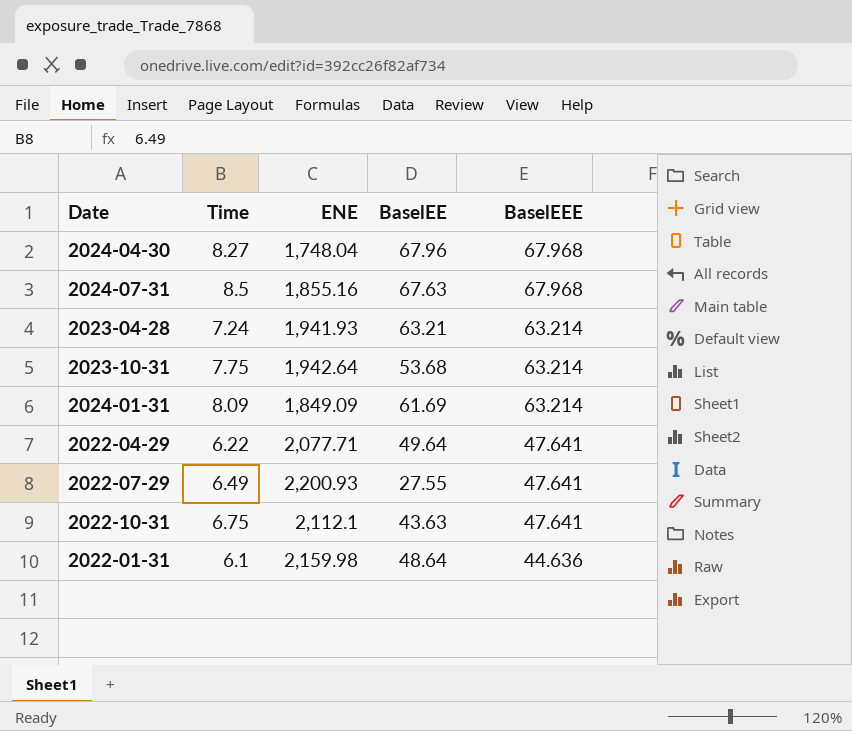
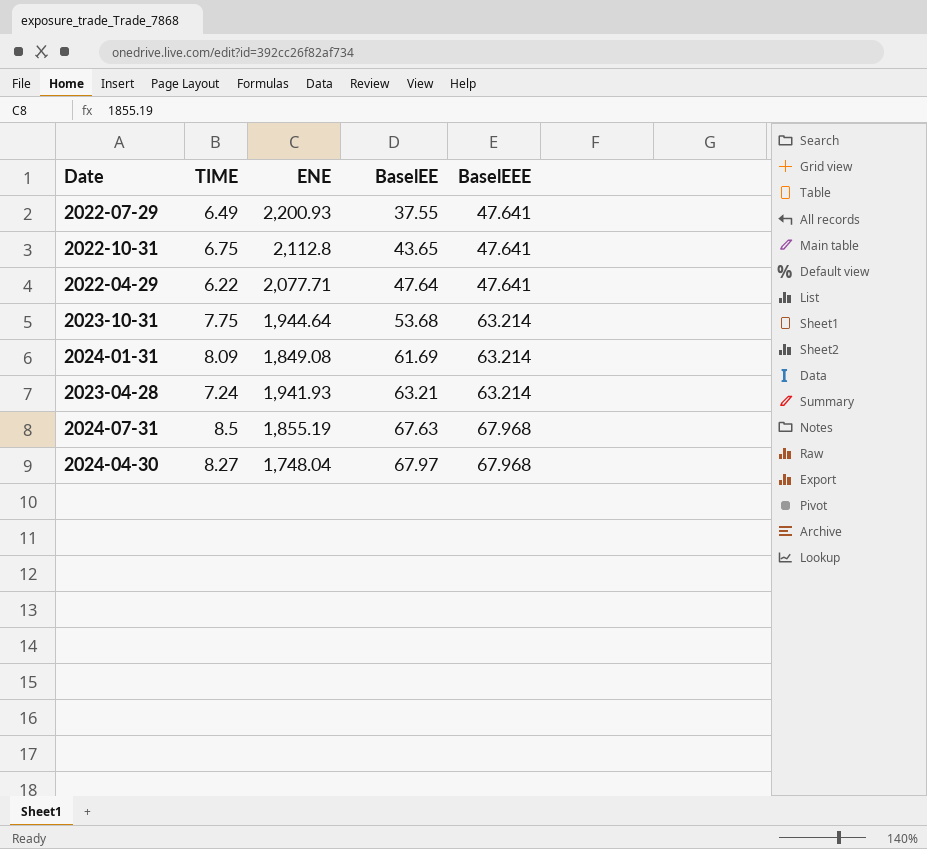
row order: BaselEEE descending -> BaselEE ascending
column name: Time -> TIME
row 2022-01-31: 6.1 | 2,159.98 | 48.64 | 44.636 -> none
2022-07-29 | BaselEE: 27.55 -> 37.55
2022-10-31 | ENE: 2,112.1 -> 2,112.8
2022-10-31 | BaselEE: 43.63 -> 43.65
2022-04-29 | BaselEE: 49.64 -> 47.64
2023-10-31 | ENE: 1,942.64 -> 1,944.64
2024-01-31 | ENE: 1,849.09 -> 1,849.08
2024-07-31 | ENE: 1,855.16 -> 1,855.19
2024-04-30 | BaselEE: 67.96 -> 67.97

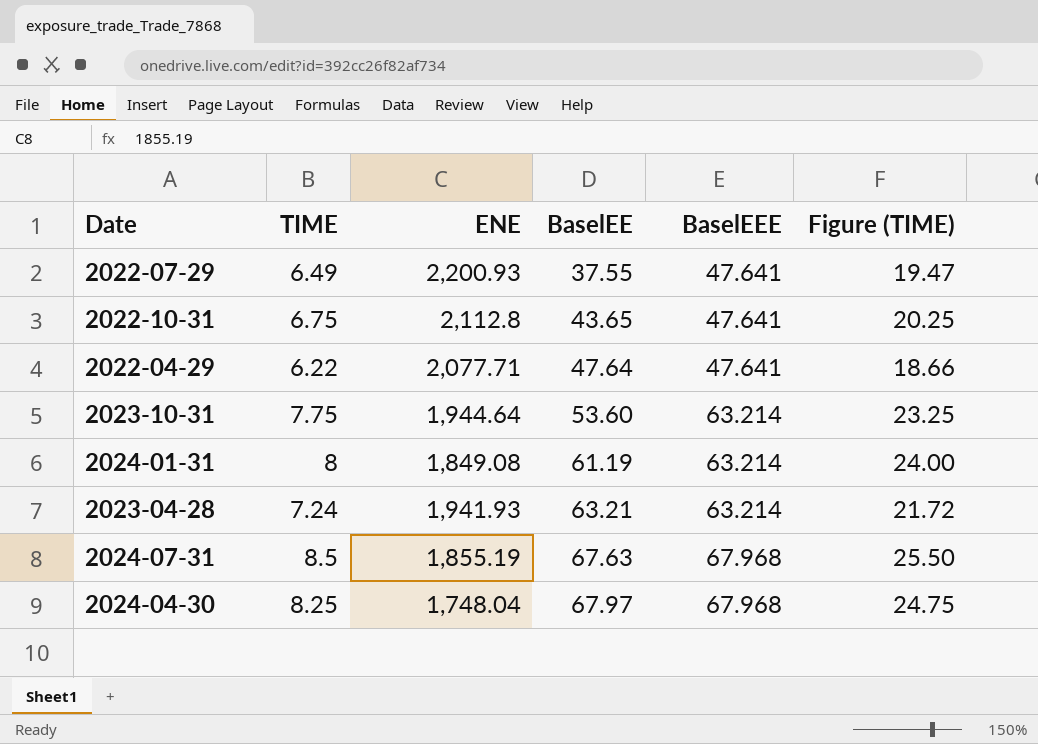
column Figure (TIME) | formula: none -> [TIME] * 3
2023-10-31 | BaselEE: 53.68 -> 53.60
2024-01-31 | TIME: 8.09 -> 8
2024-01-31 | BaselEE: 61.69 -> 61.19
2024-04-30 | TIME: 8.27 -> 8.25

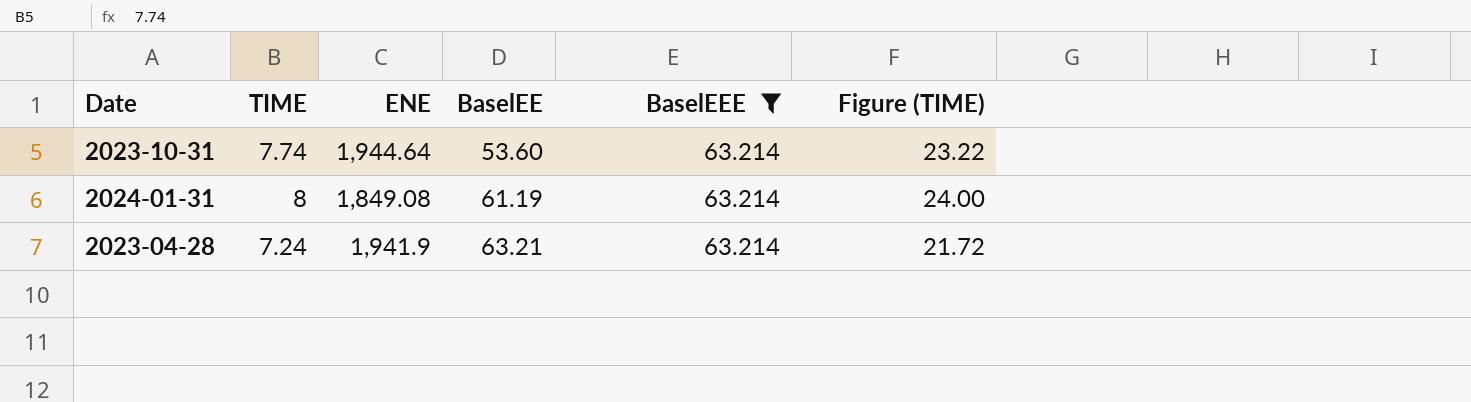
filter: none -> BaselEEE = 63.214
2023-10-31 | TIME: 7.75 -> 7.74
2023-10-31 | Figure (TIME): 23.25 -> 23.22
2023-04-28 | ENE: 1,941.93 -> 1,941.9

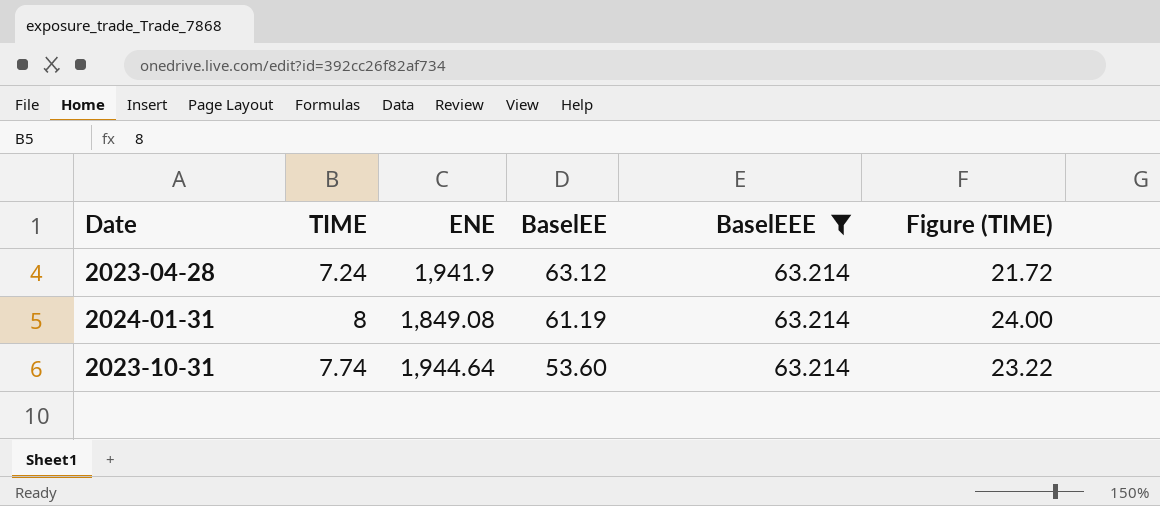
row order: BaselEE ascending -> BaselEE descending
2023-04-28 | BaselEE: 63.21 -> 63.12

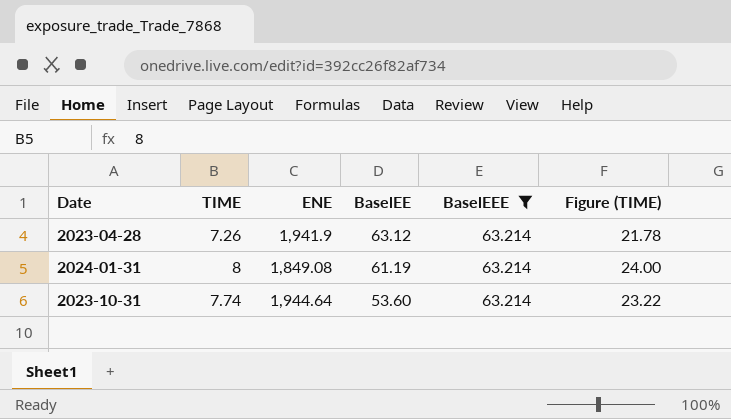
2023-04-28 | TIME: 7.24 -> 7.26
2023-04-28 | Figure (TIME): 21.72 -> 21.78

